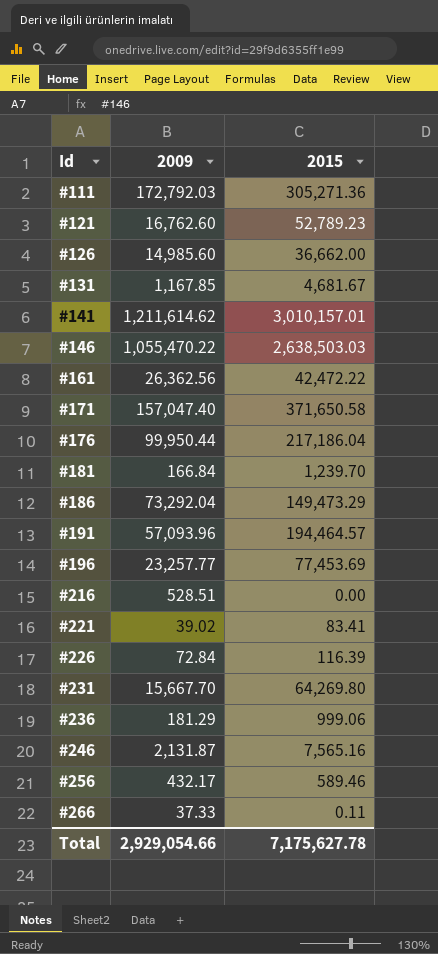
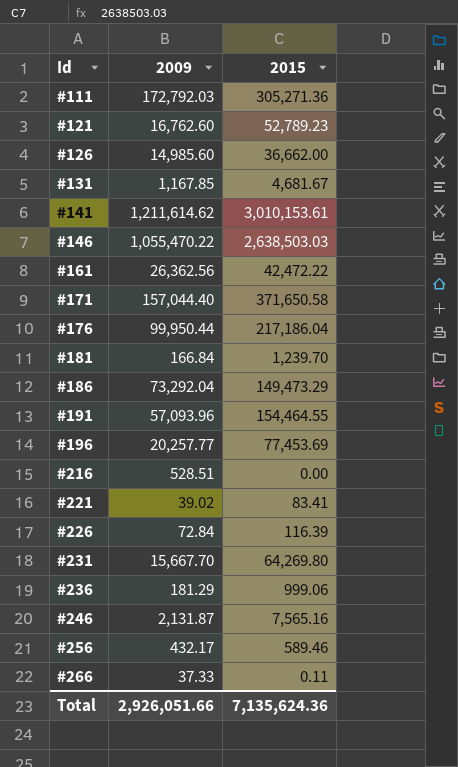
#141 | 2015: 3,010,157.01 -> 3,010,153.61
#171 | 2009: 157,047.40 -> 157,044.40
#191 | 2015: 194,464.57 -> 154,464.55
#196 | 2009: 23,257.77 -> 20,257.77
Total | 2009: 2,929,054.66 -> 2,926,051.66
Total | 2015: 7,175,627.78 -> 7,135,624.36

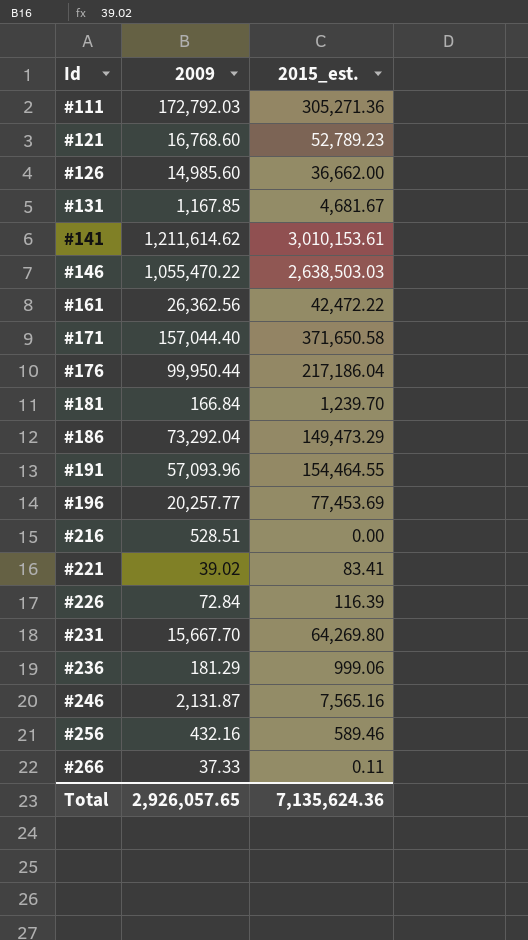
column name: 2015 -> 2015_est.
#121 | 2009: 16,762.60 -> 16,768.60
#256 | 2009: 432.17 -> 432.16
Total | 2009: 2,926,051.66 -> 2,926,057.65

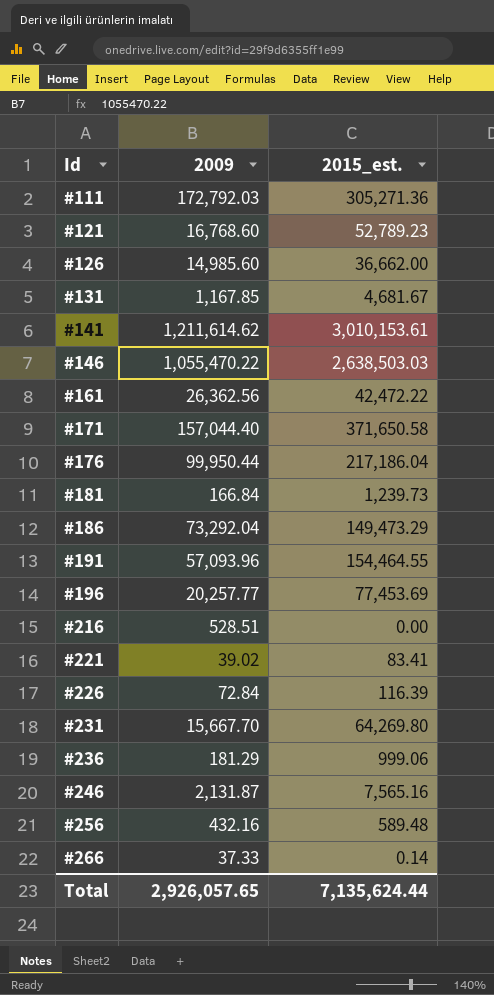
#181 | 2015_est.: 1,239.70 -> 1,239.73
#256 | 2015_est.: 589.46 -> 589.48
#266 | 2015_est.: 0.11 -> 0.14
Total | 2015_est.: 7,135,624.36 -> 7,135,624.44

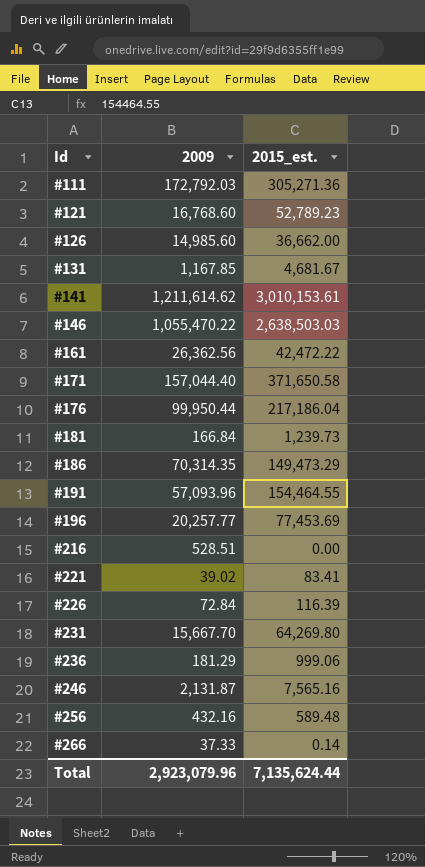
#186 | 2009: 73,292.04 -> 70,314.35
Total | 2009: 2,926,057.65 -> 2,923,079.96

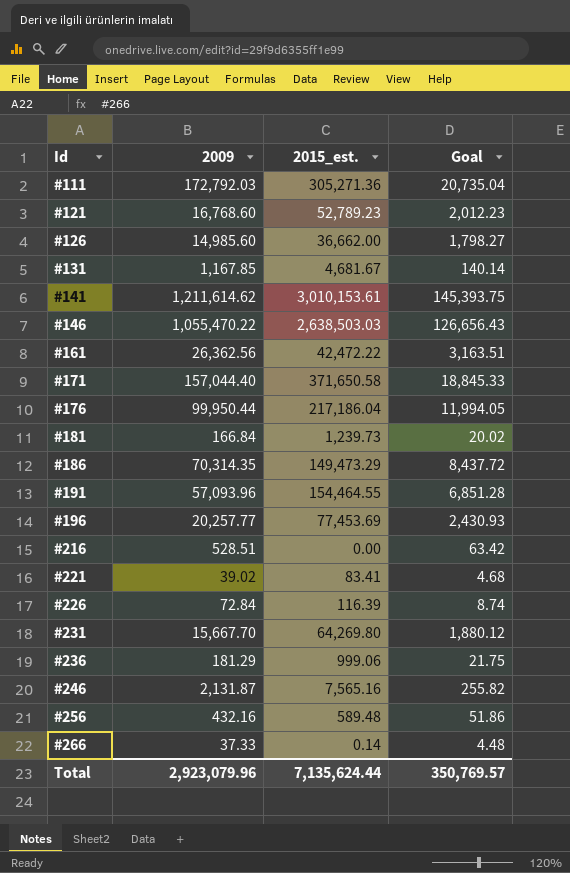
column Goal | formula: none -> [2009] * 0.12

